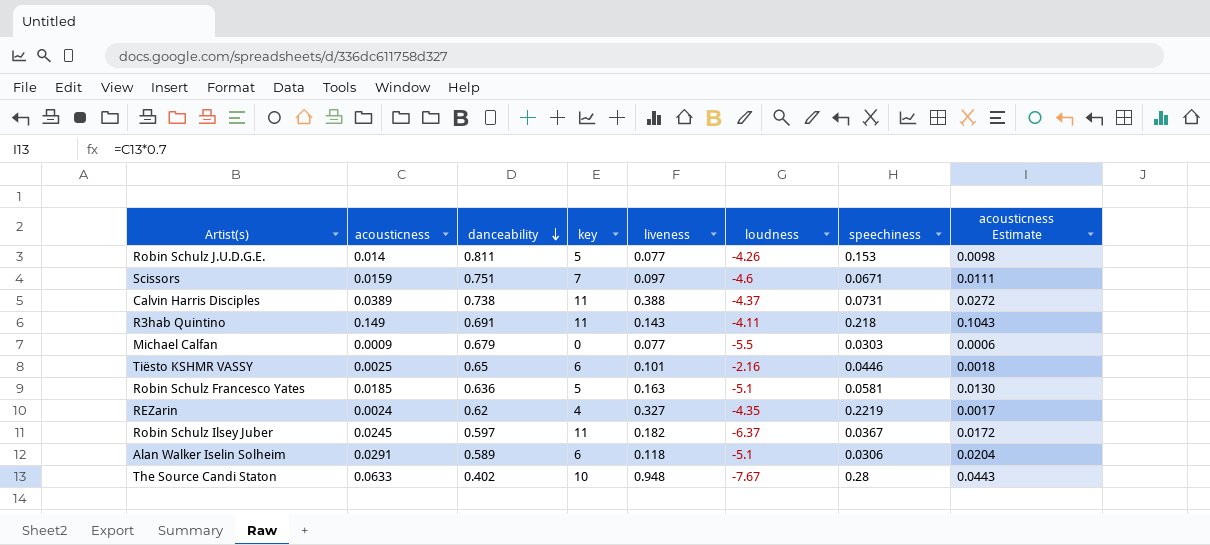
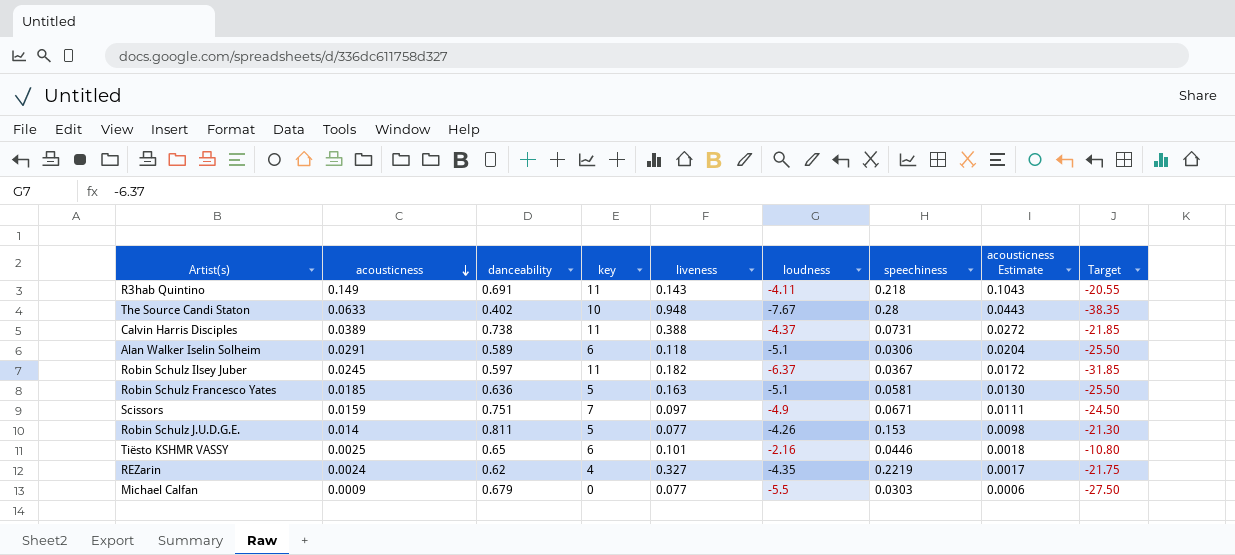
row order: danceability descending -> acousticness descending
column Target | formula: none -> [loudness] * 5
Scissors | loudness: -4.6 -> -4.9

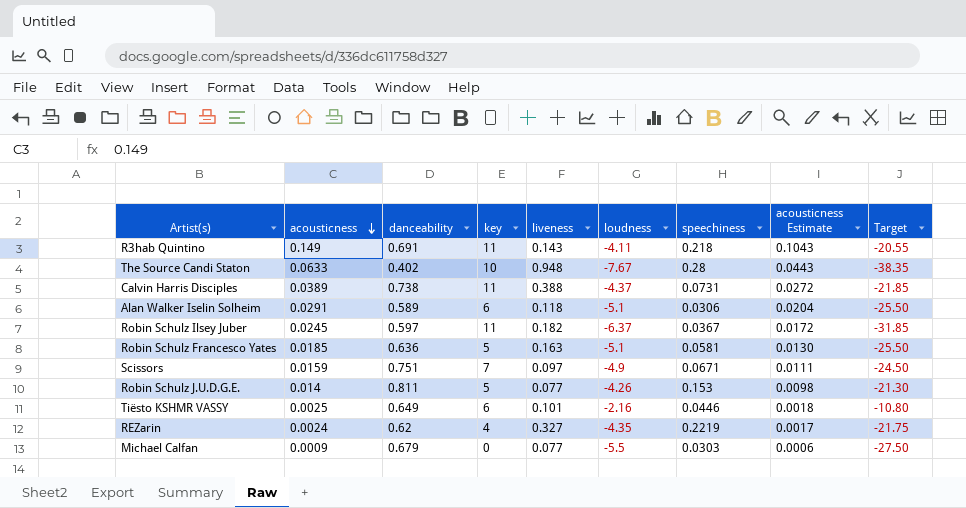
Tiësto KSHMR VASSY | danceability: 0.65 -> 0.649

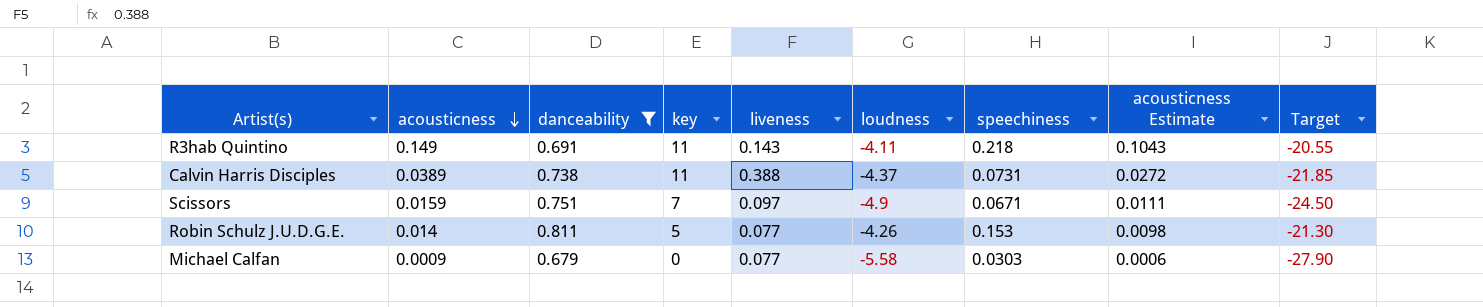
filter: none -> danceability >= 0.679
Michael Calfan | loudness: -5.5 -> -5.58
Michael Calfan | Target: -27.50 -> -27.90

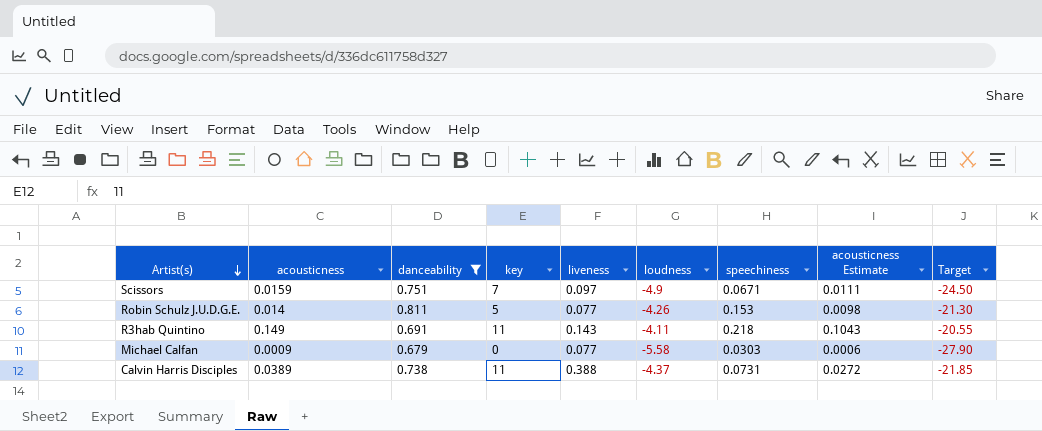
row order: acousticness descending -> Artist(s) descending

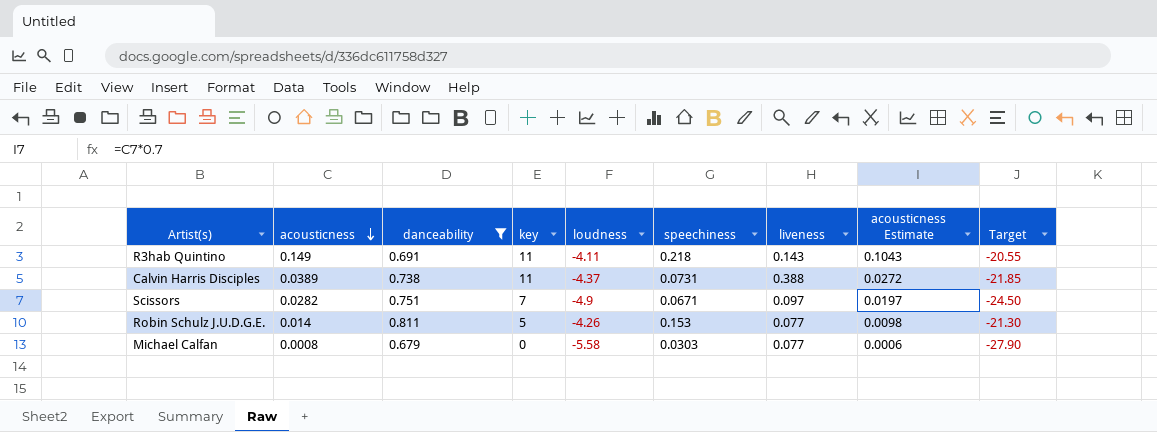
row order: Artist(s) descending -> acousticness descending
column liveness | position: 5 -> 7
Scissors | acousticness: 0.0159 -> 0.0282
Scissors | acousticness Estimate: 0.0111 -> 0.0197
Michael Calfan | acousticness: 0.0009 -> 0.0008

